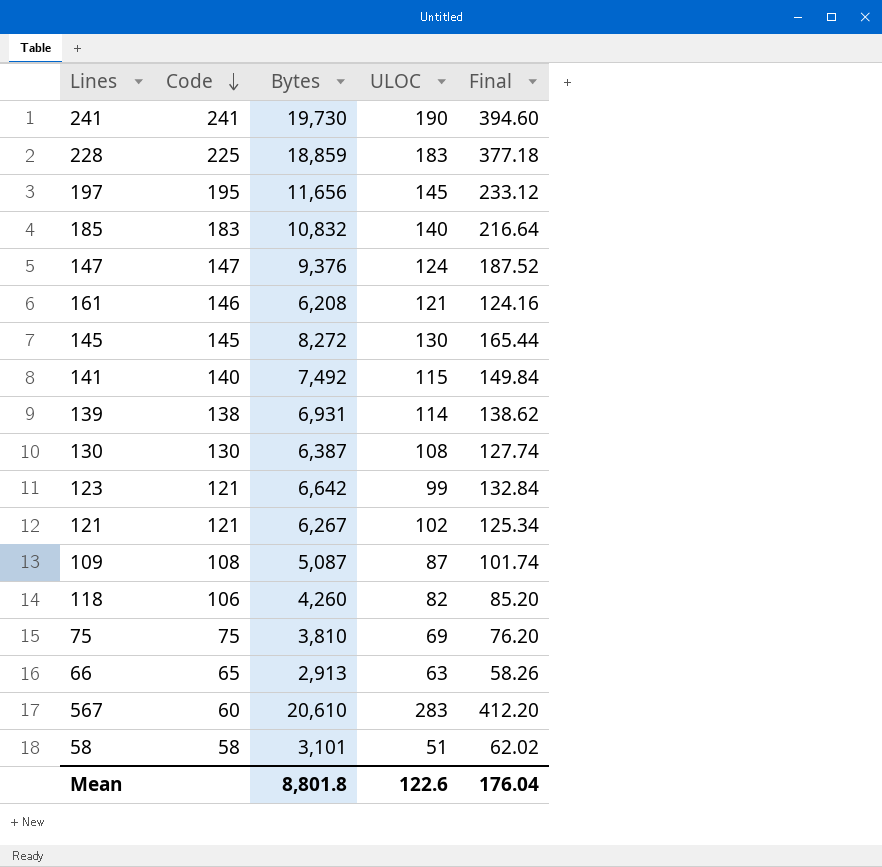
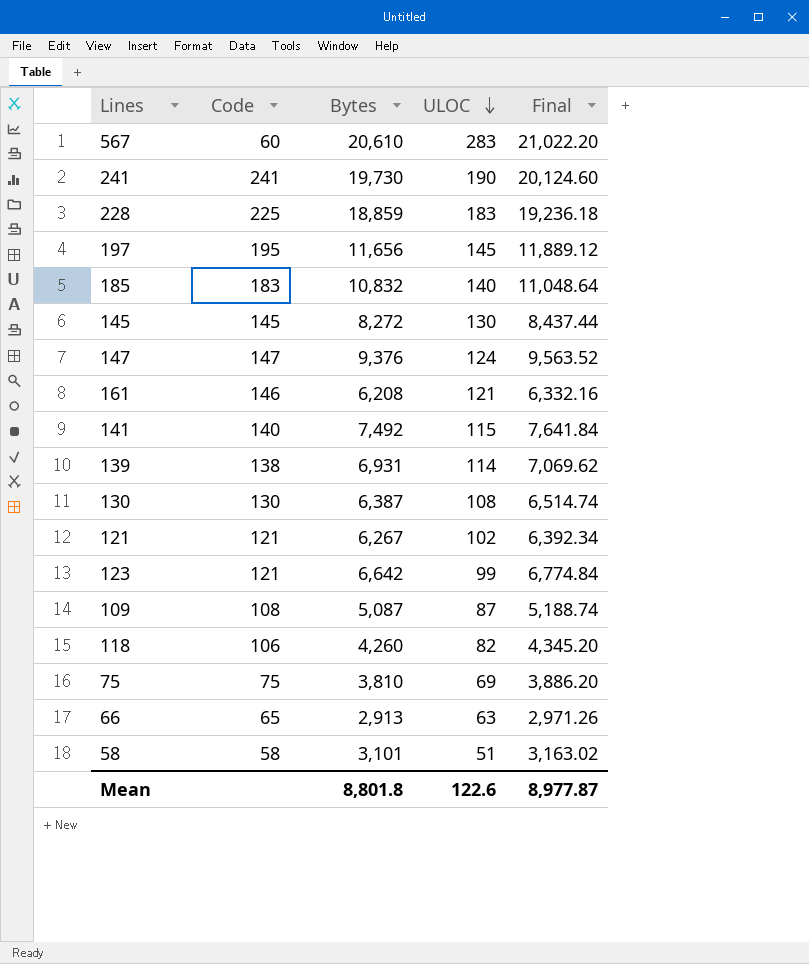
row order: Code descending -> ULOC descending
column Final | formula: [Bytes] * 0.02 -> [Bytes] * 1.02
Mean | Final: 176.04 -> 8,977.87

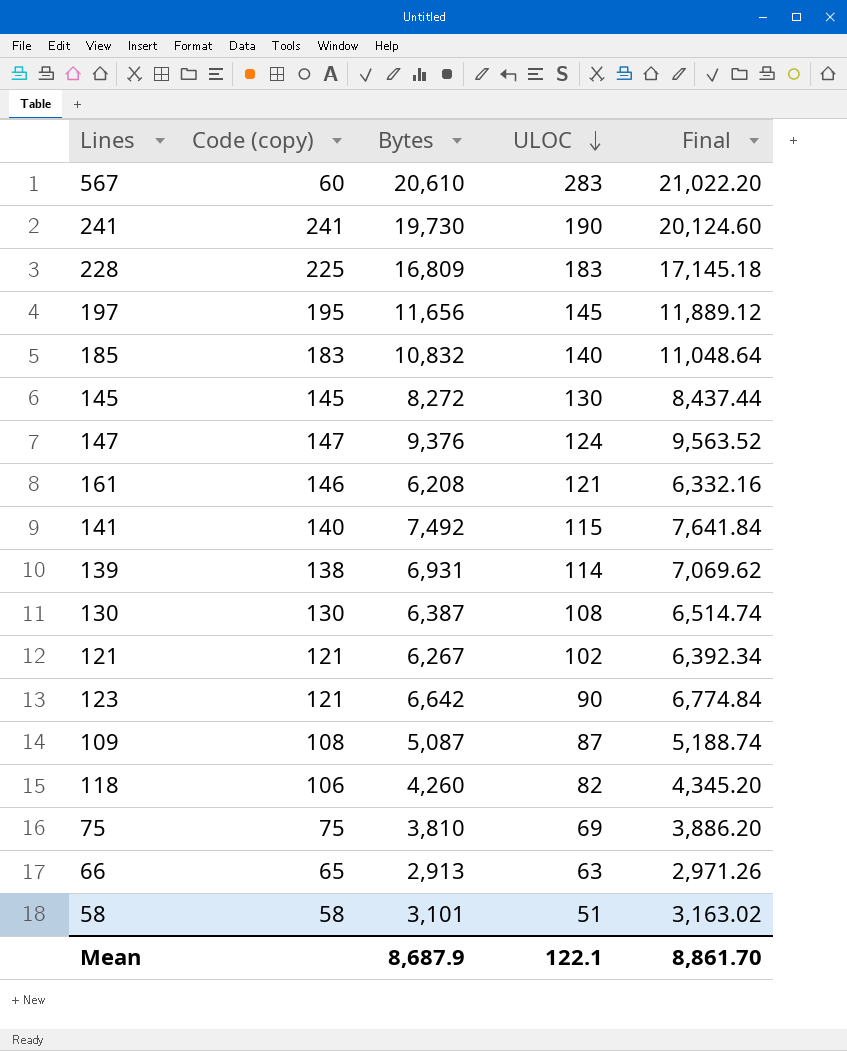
column name: Code -> Code (copy)
228 | Bytes: 18,859 -> 16,809
228 | Final: 19,236.18 -> 17,145.18
123 | ULOC: 99 -> 90
Mean | Bytes: 8,801.8 -> 8,687.9
Mean | ULOC: 122.6 -> 122.1
Mean | Final: 8,977.87 -> 8,861.70

